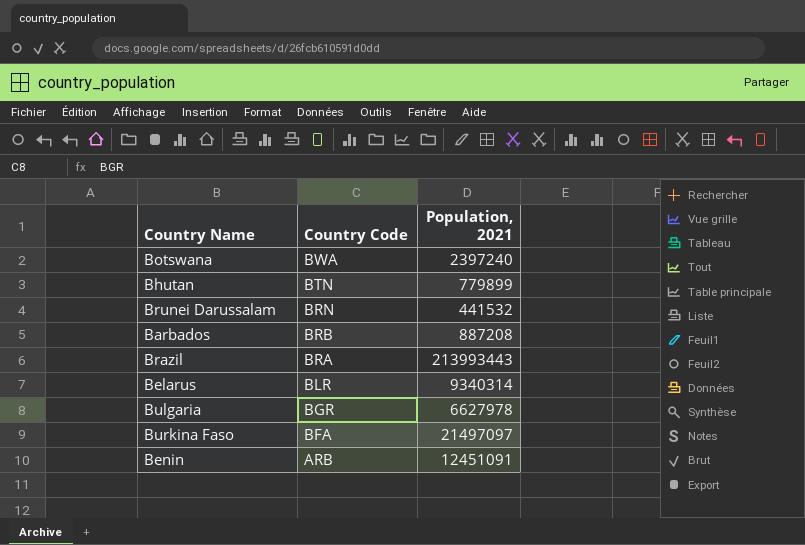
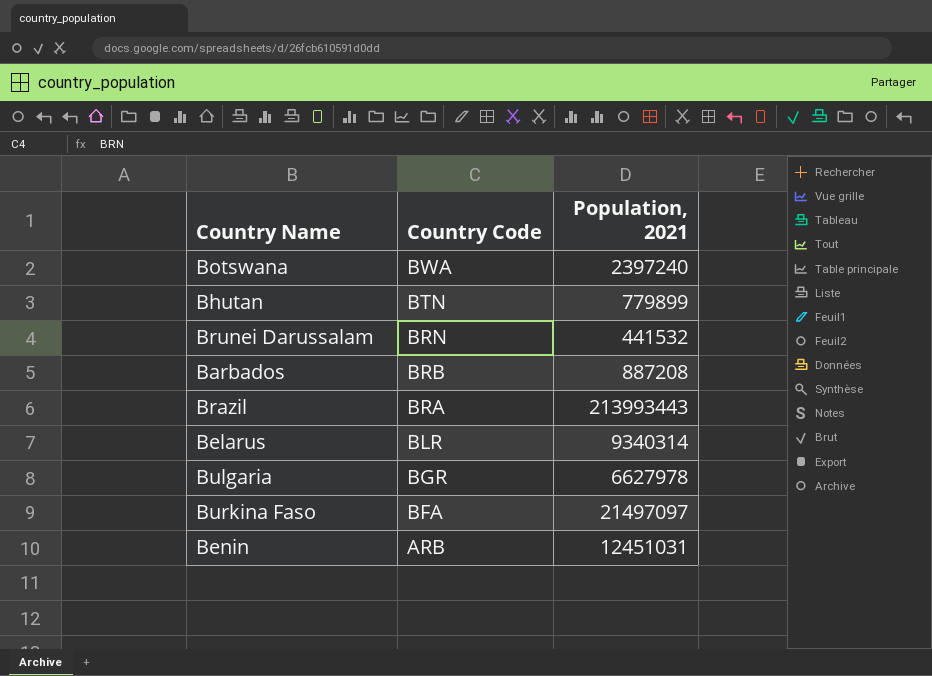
Benin | Population, 2021: 12451091 -> 12451031

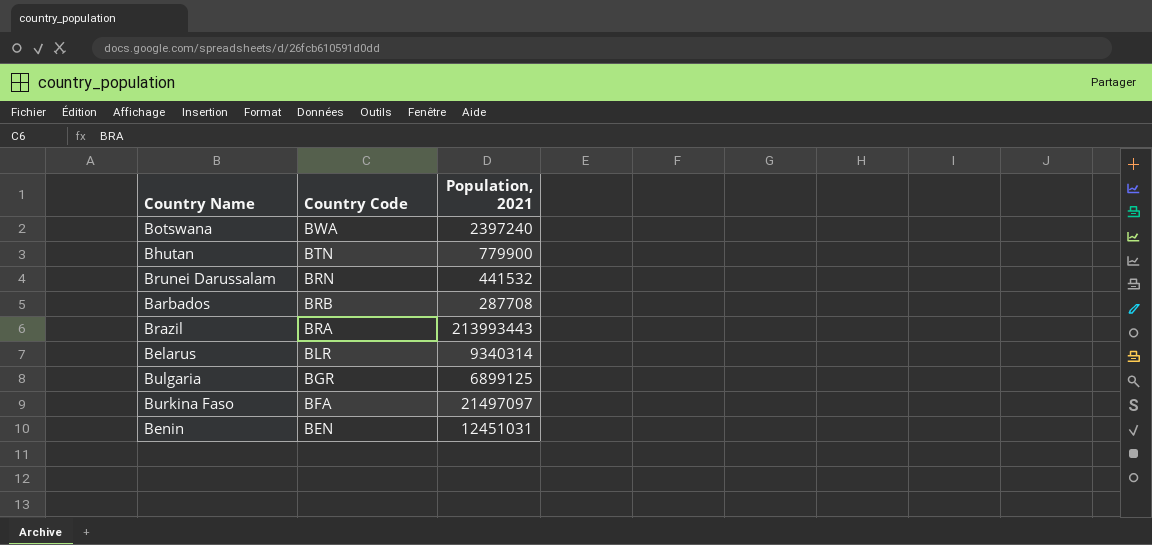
Bhutan | Population, 2021: 779899 -> 779900
Barbados | Population, 2021: 887208 -> 287708
Bulgaria | Population, 2021: 6627978 -> 6899125
Benin | Country Code: ARB -> BEN

